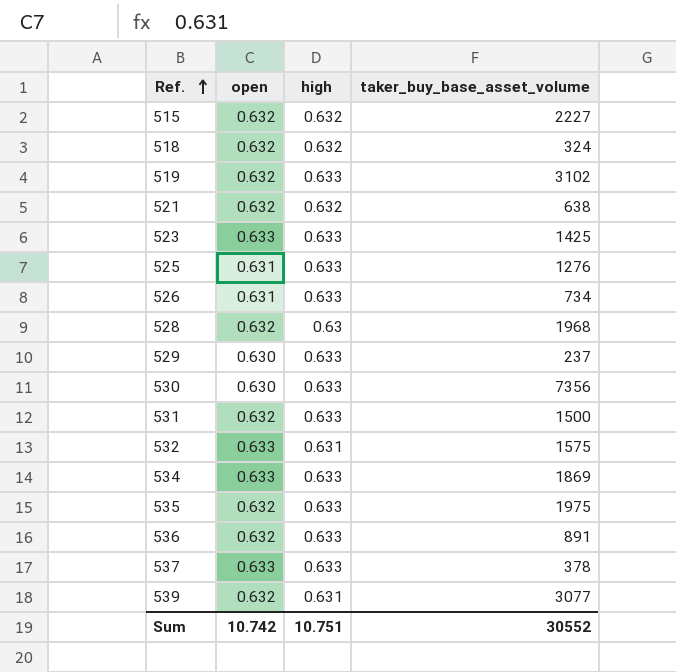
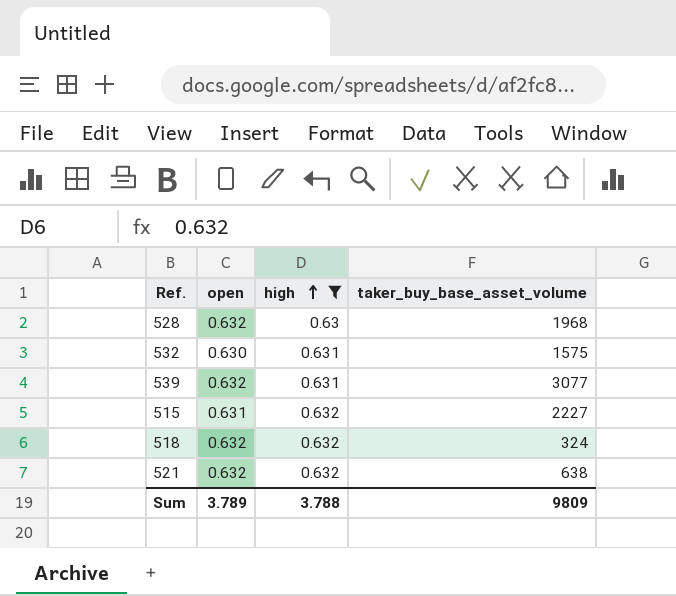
filter: none -> high != 0.633
row order: Ref. ascending -> high ascending
532 | open: 0.633 -> 0.630
515 | open: 0.632 -> 0.631
Sum | open: 10.742 -> 3.789
Sum | high: 10.751 -> 3.788
Sum | taker_buy_base_asset_volume: 30552 -> 9809

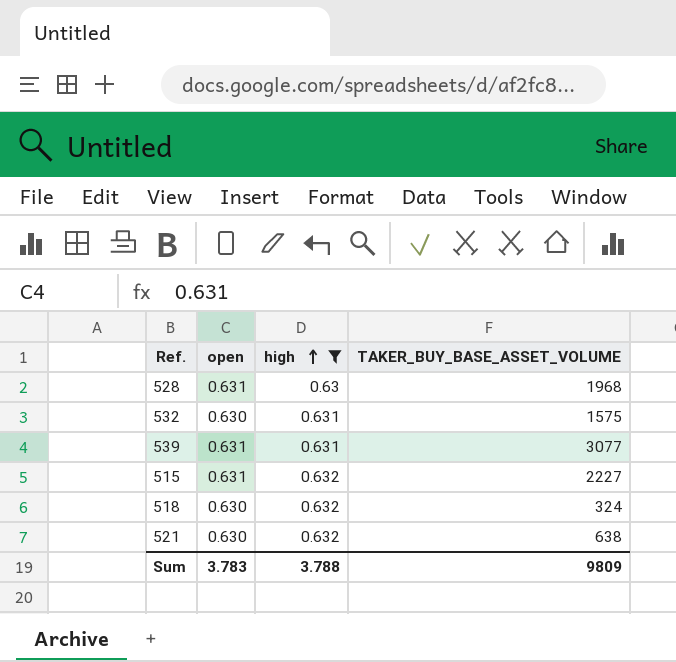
column name: taker_buy_base_asset_volume -> TAKER_BUY_BASE_ASSET_VOLUME
528 | open: 0.632 -> 0.631
539 | open: 0.632 -> 0.631
518 | open: 0.632 -> 0.630
521 | open: 0.632 -> 0.630
Sum | open: 3.789 -> 3.783

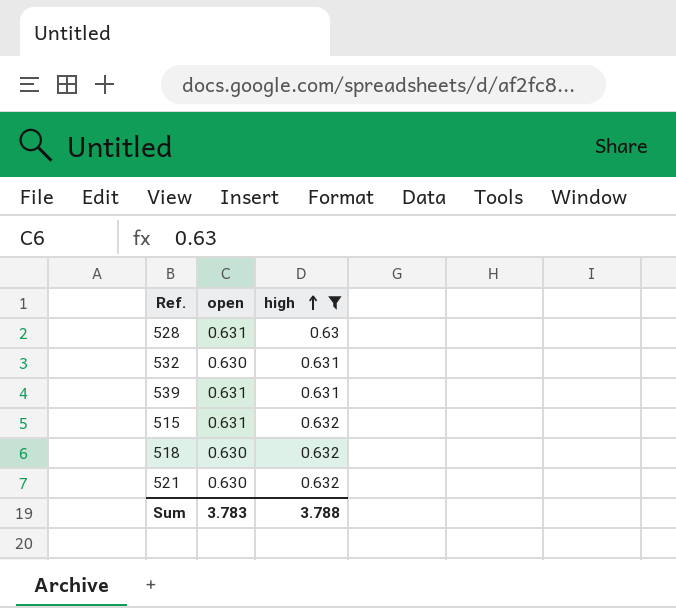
column TAKER_BUY_BASE_ASSET_VOLUME | position: 4 -> none

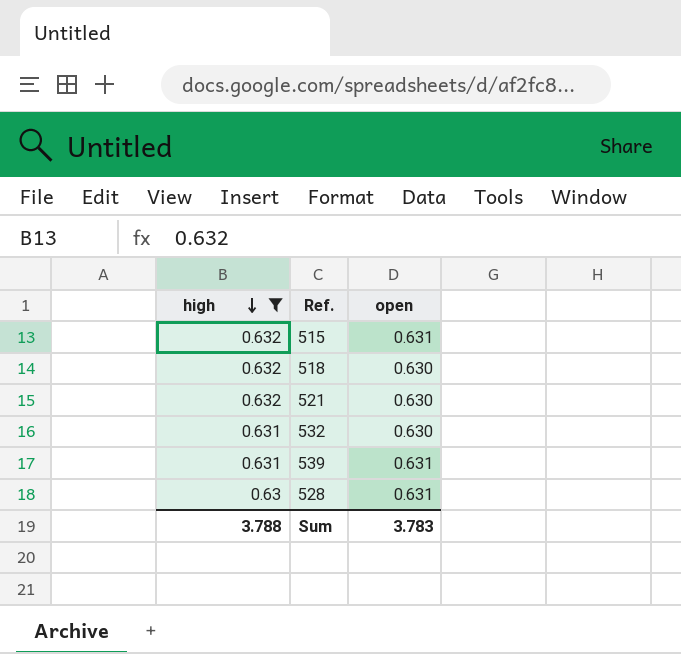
row order: high ascending -> high descending
column high | position: 3 -> 1

